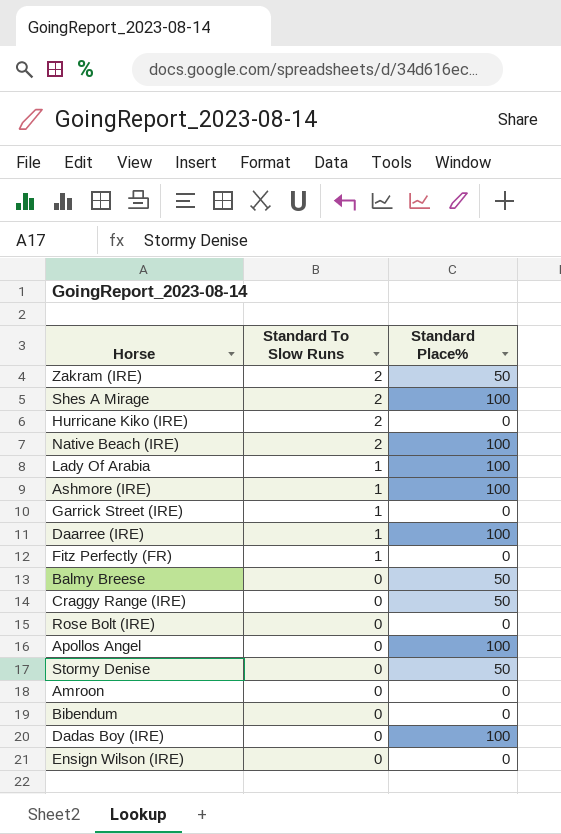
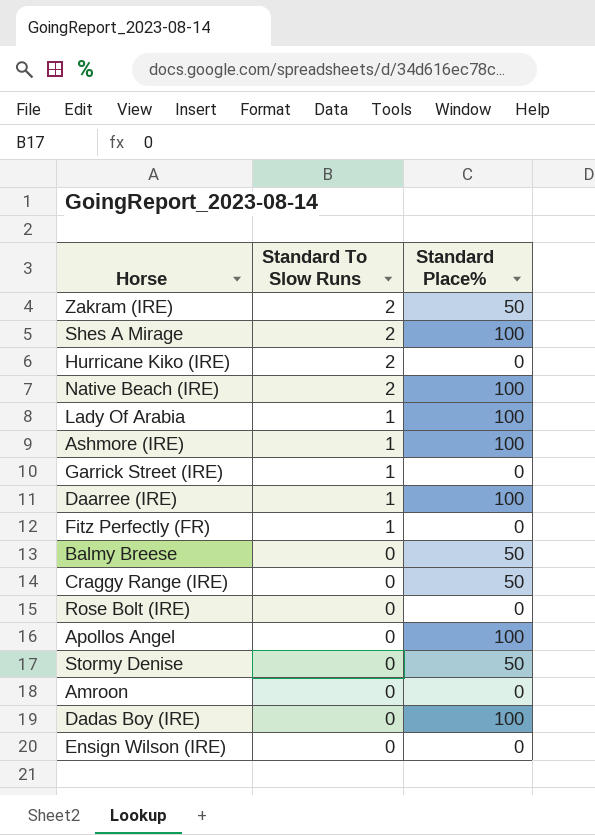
row Bibendum: 0 | 0 -> none

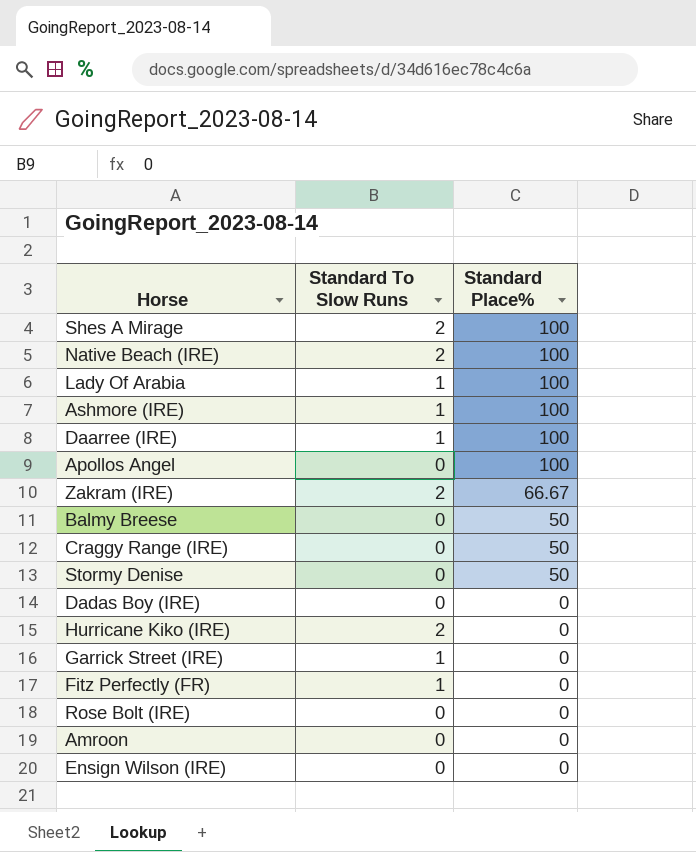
row order: Standard To Slow Runs descending -> Standard Place% descending
Zakram (IRE) | Standard Place%: 50 -> 66.67
Dadas Boy (IRE) | Standard Place%: 100 -> 0

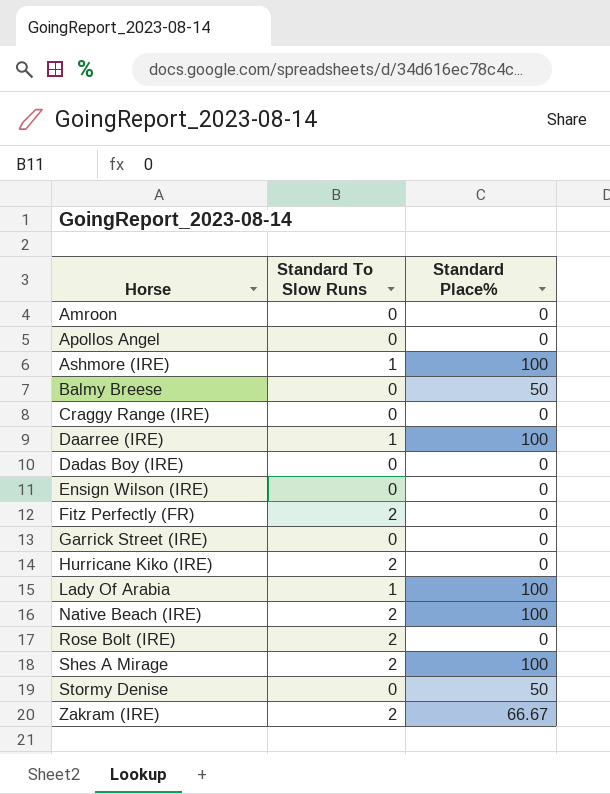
row order: Standard Place% descending -> Horse ascending
Apollos Angel | Standard Place%: 100 -> 0
Craggy Range (IRE) | Standard Place%: 50 -> 0
Fitz Perfectly (FR) | Standard To Slow Runs: 1 -> 2
Garrick Street (IRE) | Standard To Slow Runs: 1 -> 0
Rose Bolt (IRE) | Standard To Slow Runs: 0 -> 2

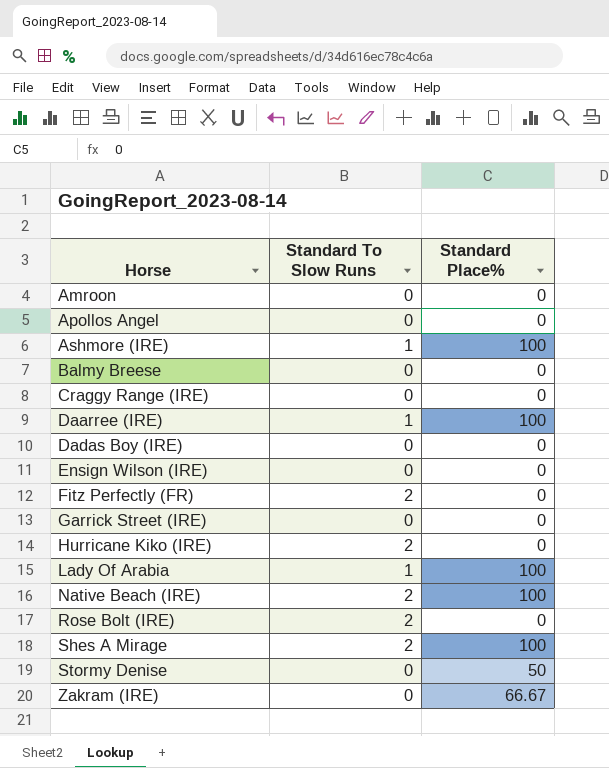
Balmy Breese | Standard Place%: 50 -> 0
Zakram (IRE) | Standard To Slow Runs: 2 -> 0

